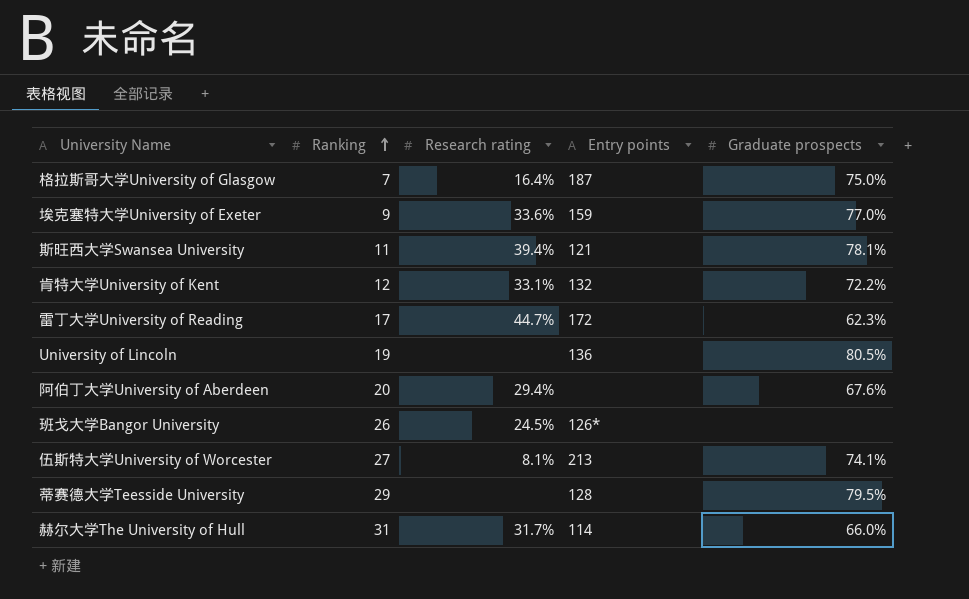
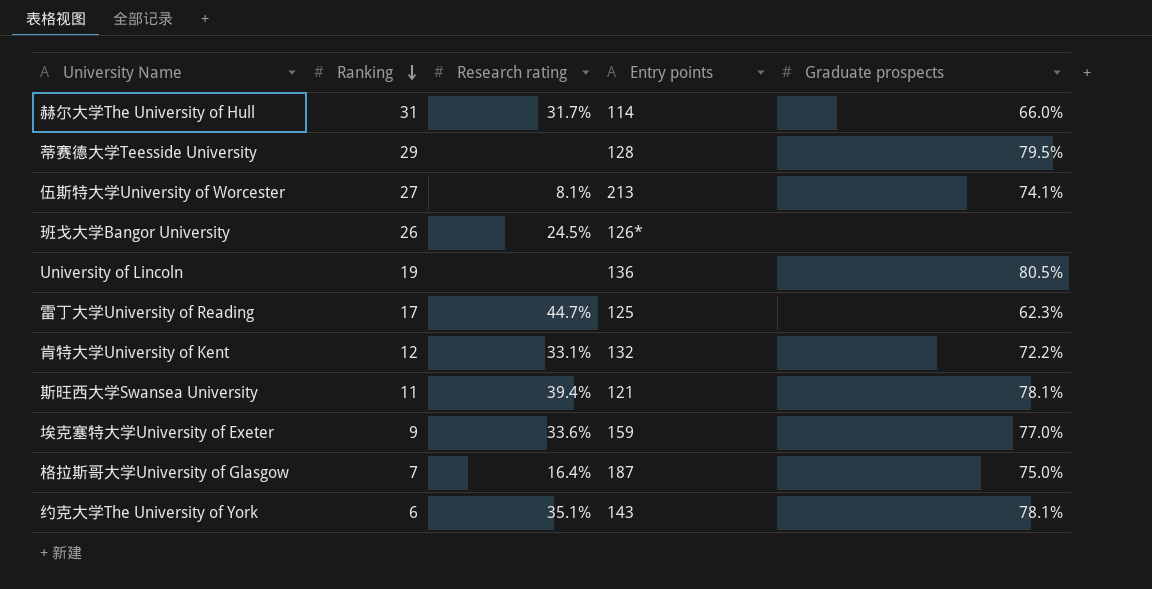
row order: Ranking ascending -> Ranking descending
row 阿伯丁大学University of Aberdeen: 20 | 29.4% | none | 67.6% -> none
雷丁大学University of Reading | Entry points: 172 -> 125
row 约克大学The University of York: none -> 6 | 35.1% | 143 | 78.1%

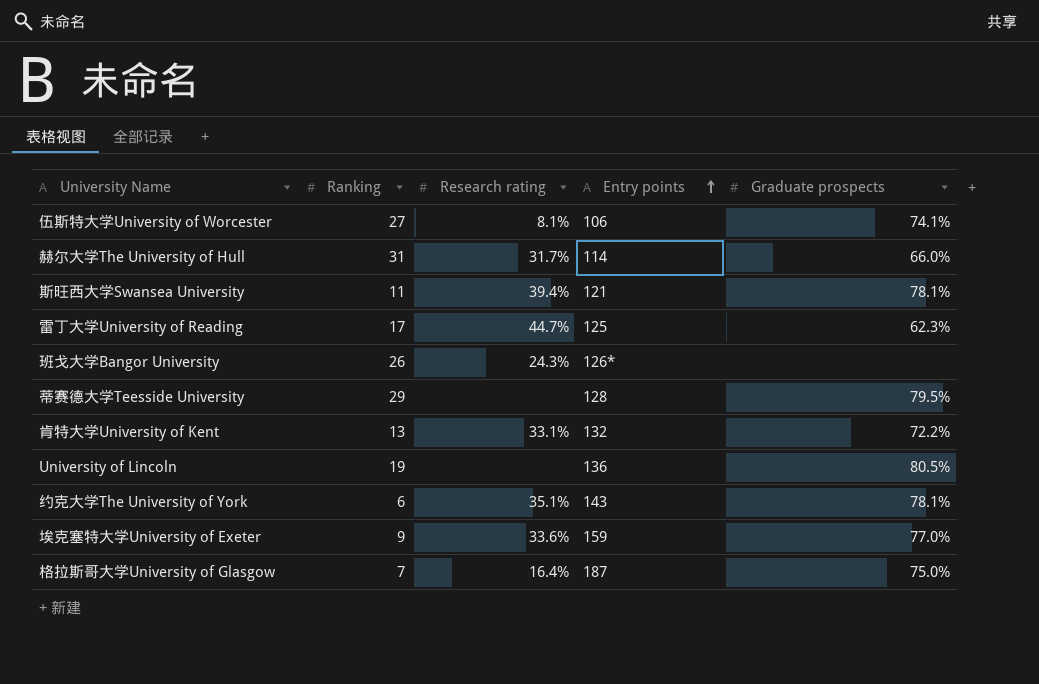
row order: Ranking descending -> Entry points ascending
伍斯特大学University of Worcester | Entry points: 213 -> 106
班戈大学Bangor University | Research rating: 24.5% -> 24.3%
肯特大学University of Kent | Ranking: 12 -> 13

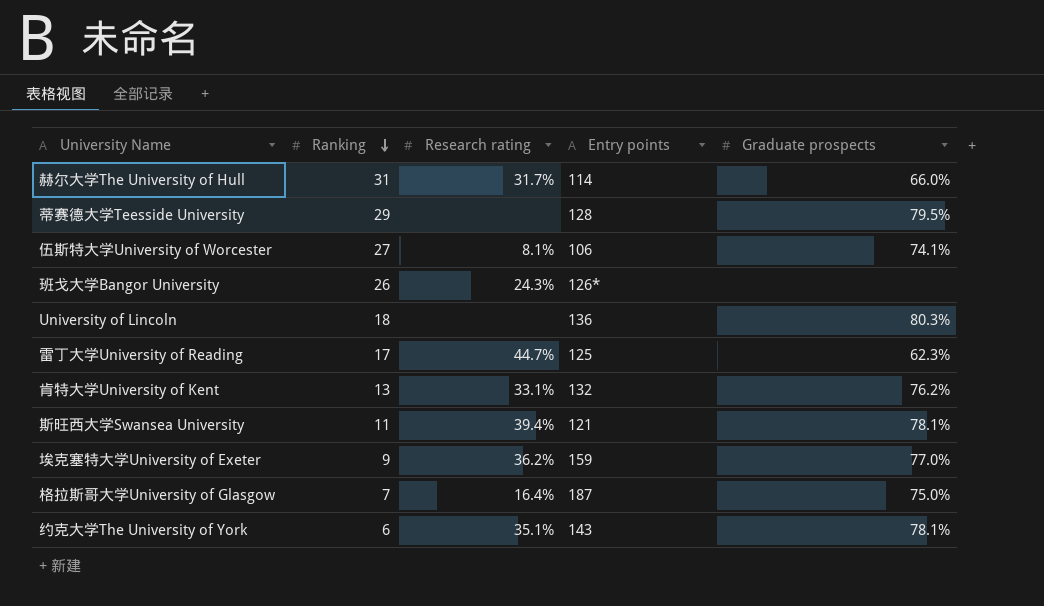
row order: Entry points ascending -> Ranking descending
University of Lincoln | Ranking: 19 -> 18
University of Lincoln | Graduate prospects: 80.5% -> 80.3%
肯特大学University of Kent | Graduate prospects: 72.2% -> 76.2%
埃克塞特大学University of Exeter | Research rating: 33.6% -> 36.2%

